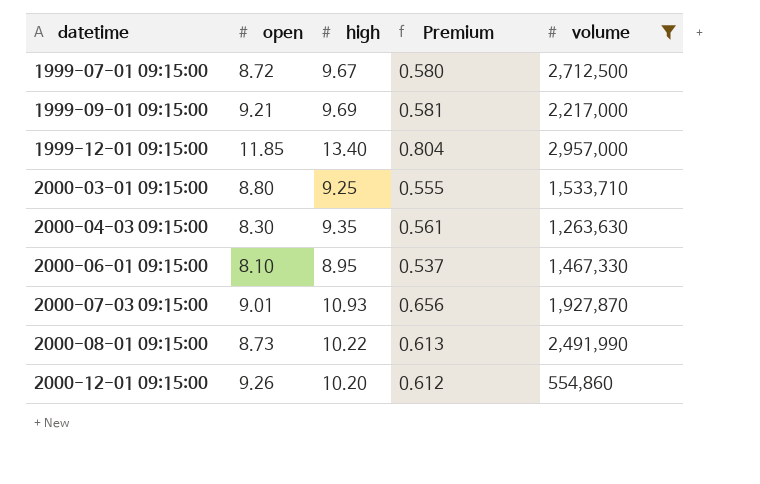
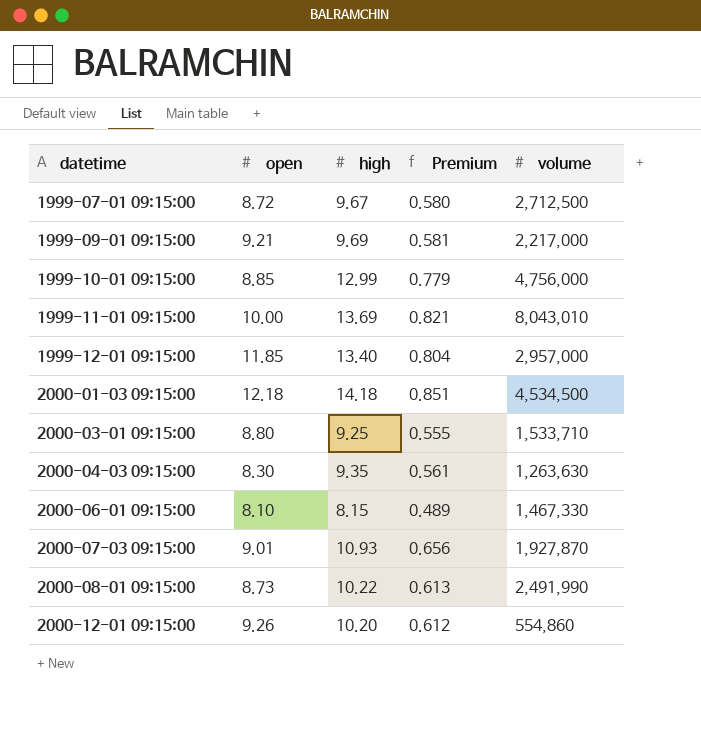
filter: volume <= 2,957,000 -> none
2000-06-01 09:15:00 | high: 8.95 -> 8.15
2000-06-01 09:15:00 | Premium: 0.537 -> 0.489

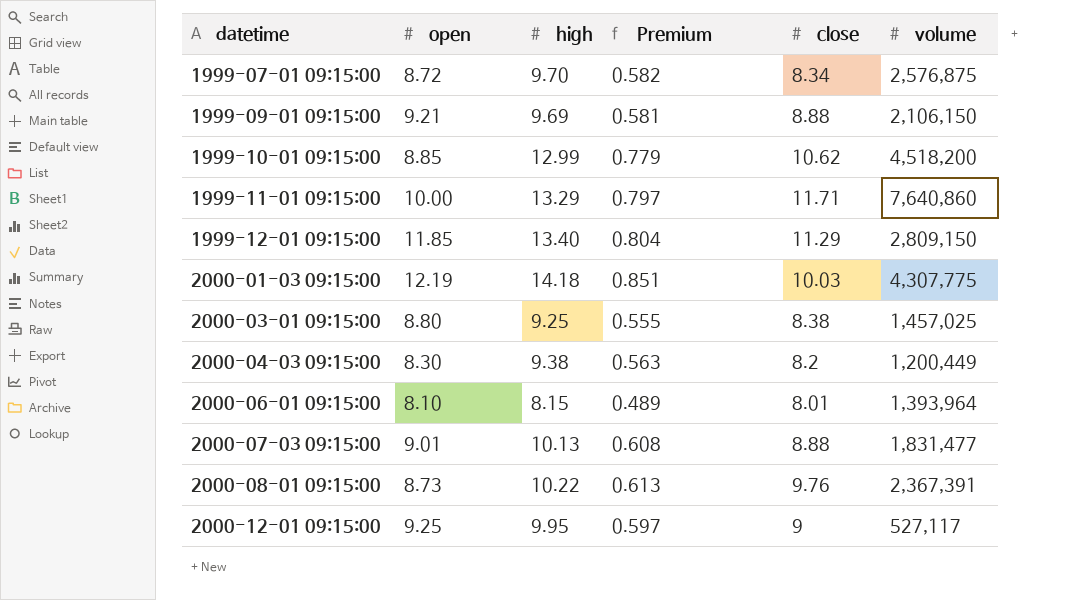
column close | position: none -> 5
1999-07-01 09:15:00 | high: 9.67 -> 9.70
1999-07-01 09:15:00 | Premium: 0.580 -> 0.582
1999-07-01 09:15:00 | volume: 2,712,500 -> 2,576,875
1999-09-01 09:15:00 | volume: 2,217,000 -> 2,106,150
1999-10-01 09:15:00 | volume: 4,756,000 -> 4,518,200
1999-11-01 09:15:00 | high: 13.69 -> 13.29
1999-11-01 09:15:00 | Premium: 0.821 -> 0.797
1999-11-01 09:15:00 | volume: 8,043,010 -> 7,640,860
1999-12-01 09:15:00 | volume: 2,957,000 -> 2,809,150
2000-01-03 09:15:00 | open: 12.18 -> 12.19
2000-01-03 09:15:00 | volume: 4,534,500 -> 4,307,775
2000-03-01 09:15:00 | volume: 1,533,710 -> 1,457,025
2000-04-03 09:15:00 | high: 9.35 -> 9.38
2000-04-03 09:15:00 | Premium: 0.561 -> 0.563
2000-04-03 09:15:00 | volume: 1,263,630 -> 1,200,449
2000-06-01 09:15:00 | volume: 1,467,330 -> 1,393,964
2000-07-03 09:15:00 | high: 10.93 -> 10.13
2000-07-03 09:15:00 | Premium: 0.656 -> 0.608
2000-07-03 09:15:00 | volume: 1,927,870 -> 1,831,477
2000-08-01 09:15:00 | volume: 2,491,990 -> 2,367,391
2000-12-01 09:15:00 | open: 9.26 -> 9.25
2000-12-01 09:15:00 | high: 10.20 -> 9.95
2000-12-01 09:15:00 | Premium: 0.612 -> 0.597
2000-12-01 09:15:00 | volume: 554,860 -> 527,117

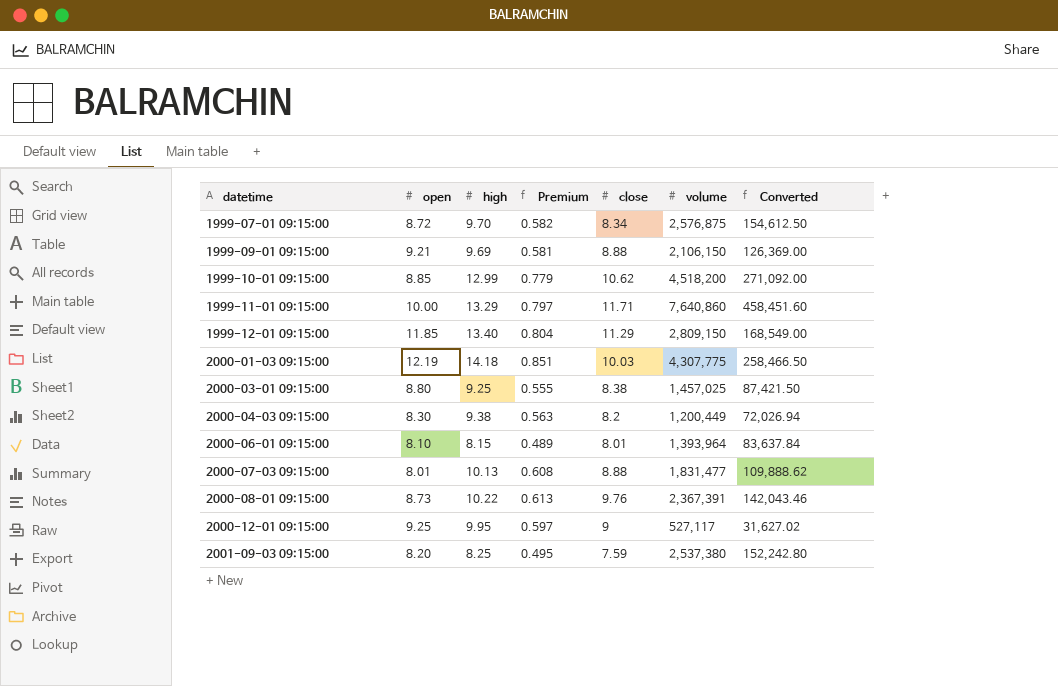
column Converted | formula: none -> [volume] * 0.06
2000-07-03 09:15:00 | open: 9.01 -> 8.01
row 2001-09-03 09:15:00: none -> 8.20 | 8.25 | 0.495 | 7.59 | 2,537,380 | 152,242.80

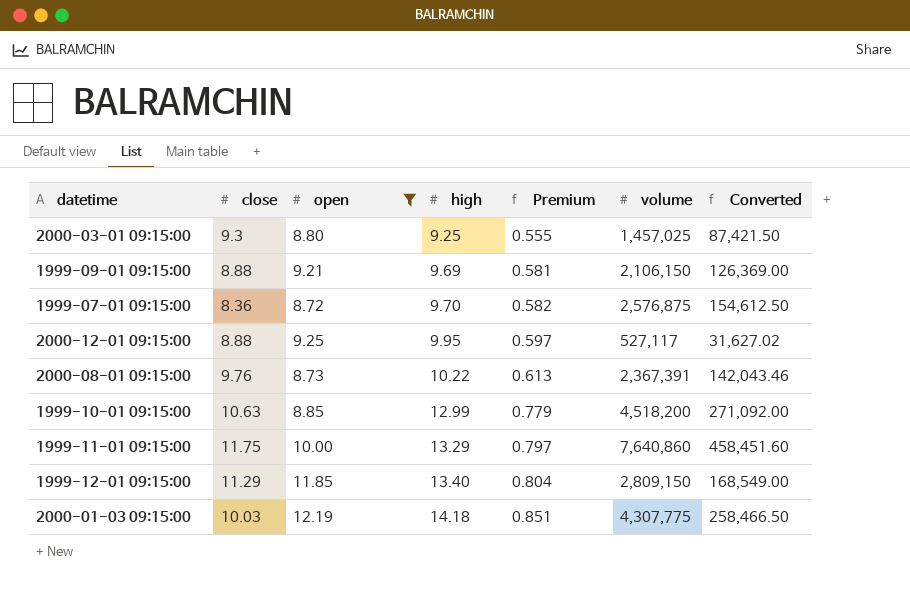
filter: none -> open >= 8.72
row order: datetime ascending -> high ascending
column close | position: 5 -> 2
2000-03-01 09:15:00 | close: 8.38 -> 9.3
1999-07-01 09:15:00 | close: 8.34 -> 8.36
2000-12-01 09:15:00 | close: 9 -> 8.88
1999-10-01 09:15:00 | close: 10.62 -> 10.63
1999-11-01 09:15:00 | close: 11.71 -> 11.75

